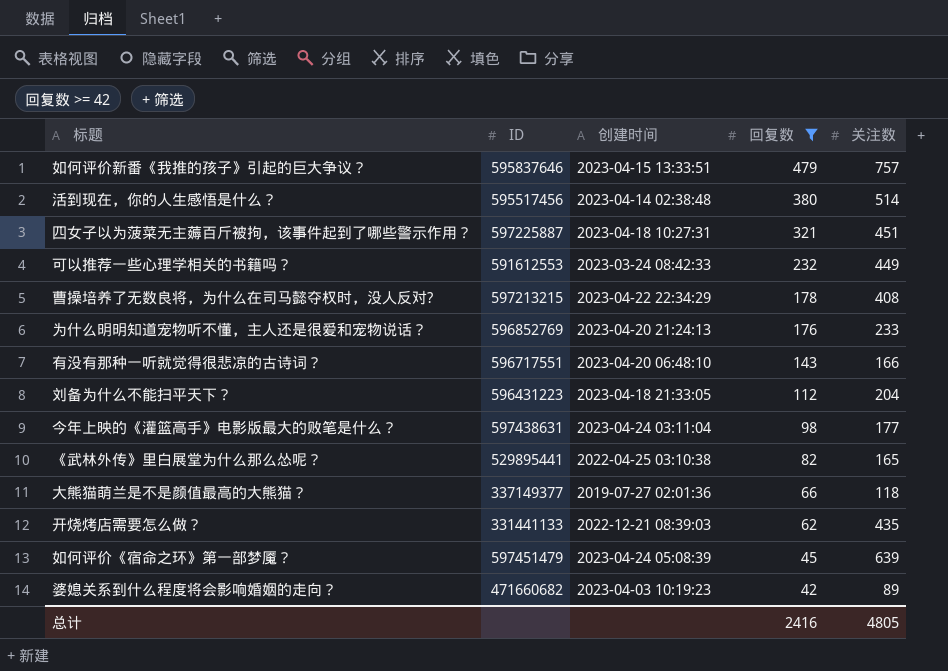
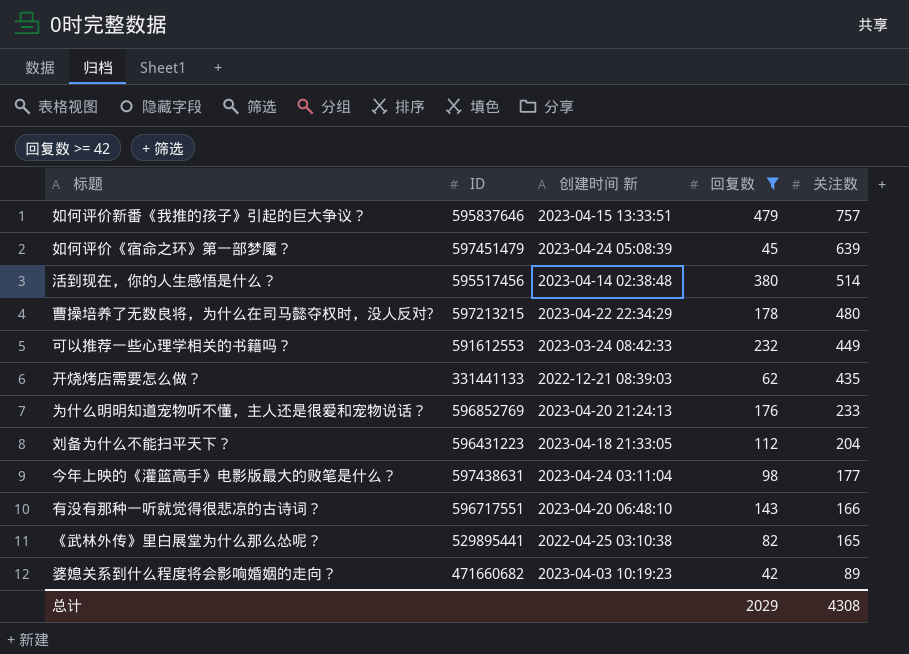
row order: 回复数 descending -> 关注数 descending
column name: 创建时间 -> 创建时间 新
row 四女子以为菠菜无主薅百斤被拘，该事件起到了哪些警示作用？: 597225887 | 2023-04-18 10:27:31 | 321 | 451 -> none
row 大熊猫萌兰是不是颜值最高的大熊猫？: 337149377 | 2019-07-27 02:01:36 | 66 | 118 -> none
曹操培养了无数良将，为什么在司马懿夺权时，没人反对? | 关注数: 408 -> 480
总计 | 回复数: 2416 -> 2029
总计 | 关注数: 4805 -> 4308

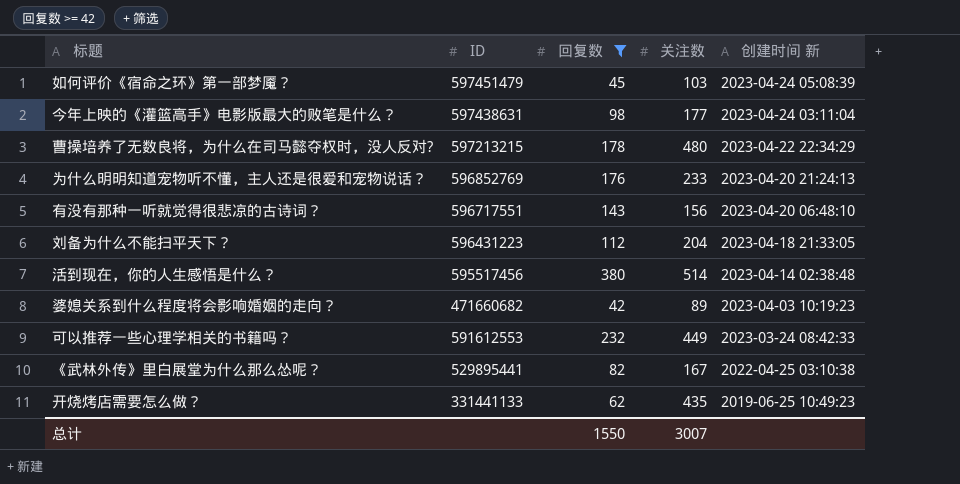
row order: 关注数 descending -> 创建时间 新 descending
column 创建时间 新 | position: 3 -> 5
row 如何评价新番《我推的孩子》引起的巨大争议？: 595837646 | 2023-04-15 13:33:51 | 479 | 757 -> none
如何评价《宿命之环》第一部梦魇？ | 关注数: 639 -> 103
有没有那种一听就觉得很悲凉的古诗词？ | 关注数: 166 -> 156
《武林外传》里白展堂为什么那么怂呢？ | 关注数: 165 -> 167
开烧烤店需要怎么做？ | 创建时间 新: 2022-12-21 08:39:03 -> 2019-06-25 10:49:23
总计 | 回复数: 2029 -> 1550
总计 | 关注数: 4308 -> 3007

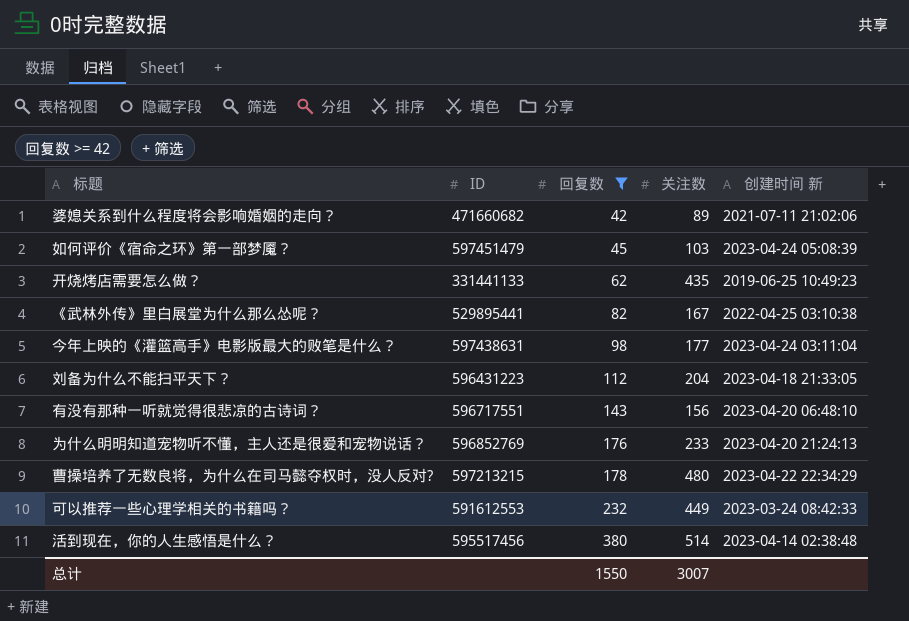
row order: 创建时间 新 descending -> 回复数 ascending
婆媳关系到什么程度将会影响婚姻的走向？ | 创建时间 新: 2023-04-03 10:19:23 -> 2021-07-11 21:02:06

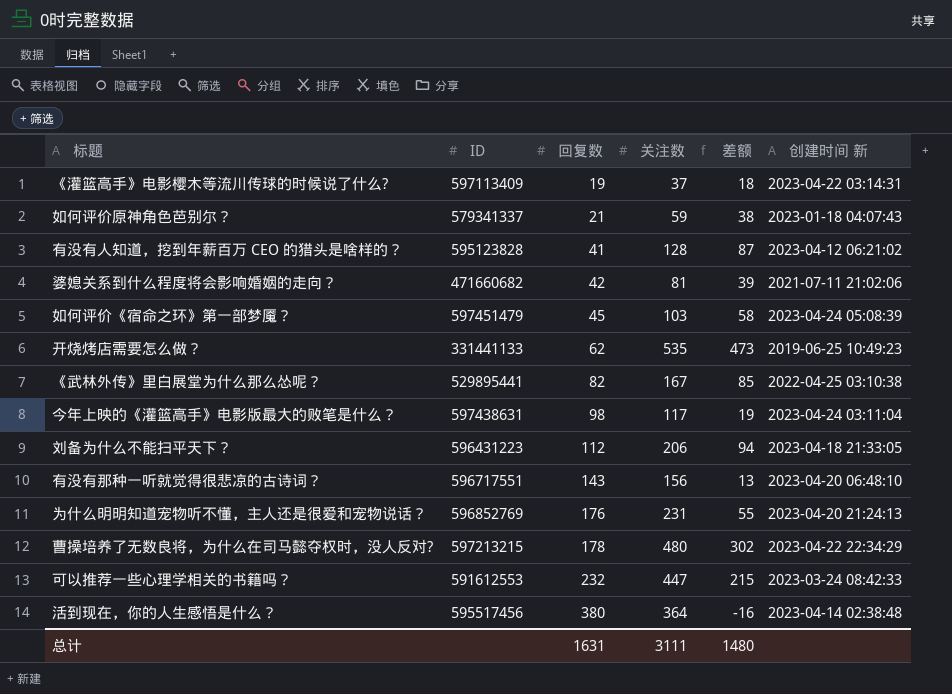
filter: 回复数 >= 42 -> none
column 差额 | formula: none -> [关注数] - [回复数]
婆媳关系到什么程度将会影响婚姻的走向？ | 关注数: 89 -> 81
开烧烤店需要怎么做？ | 关注数: 435 -> 535
今年上映的《灌篮高手》电影版最大的败笔是什么？ | 关注数: 177 -> 117
刘备为什么不能扫平天下？ | 关注数: 204 -> 206
为什么明明知道宠物听不懂，主人还是很爱和宠物说话？ | 关注数: 233 -> 231
可以推荐一些心理学相关的书籍吗？ | 关注数: 449 -> 447
活到现在，你的人生感悟是什么？ | 关注数: 514 -> 364
总计 | 回复数: 1550 -> 1631
总计 | 关注数: 3007 -> 3111

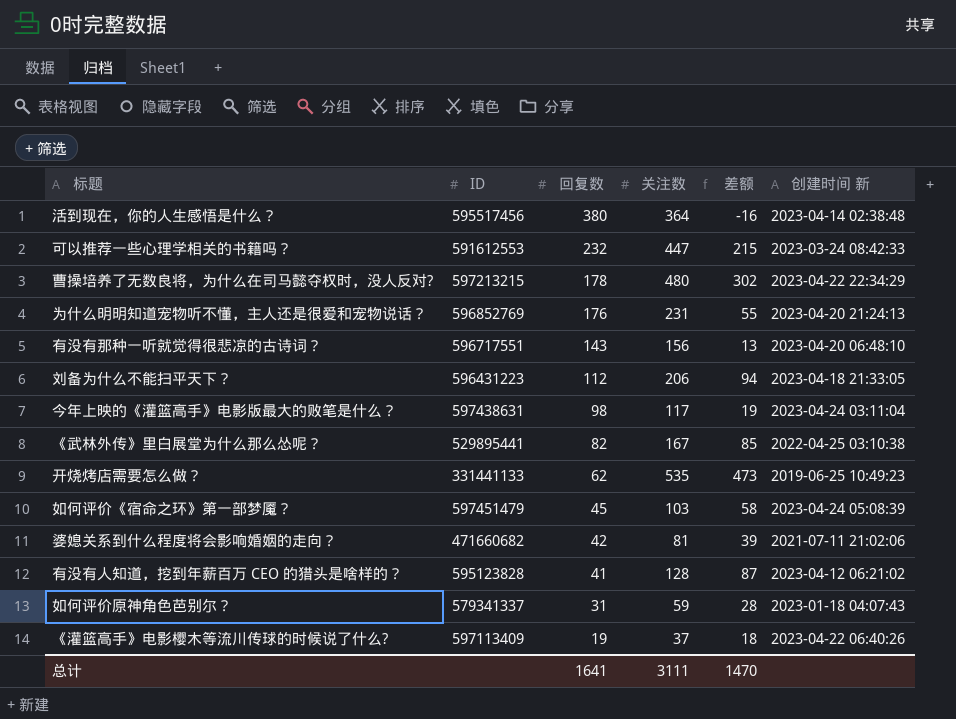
row order: 回复数 ascending -> 回复数 descending
如何评价原神角色芭别尔？ | 回复数: 21 -> 31
如何评价原神角色芭别尔？ | 差额: 38 -> 28
《灌篮高手》电影樱木等流川传球的时候说了什么? | 创建时间 新: 2023-04-22 03:14:31 -> 2023-04-22 06:40:26
总计 | 回复数: 1631 -> 1641
总计 | 差额: 1480 -> 1470

